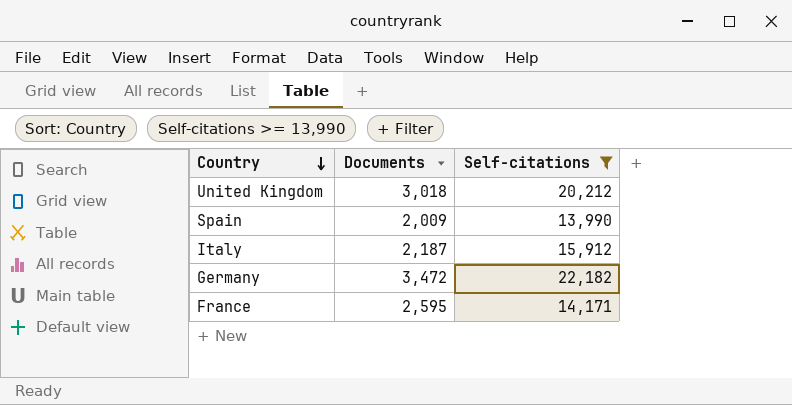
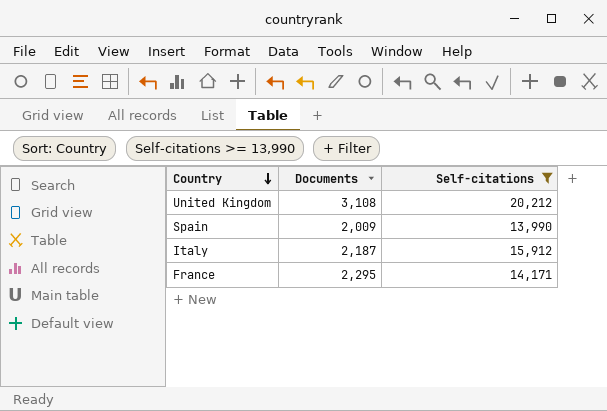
row Germany: 3,472 | 22,182 -> none
United Kingdom | Documents: 3,018 -> 3,108
France | Documents: 2,595 -> 2,295

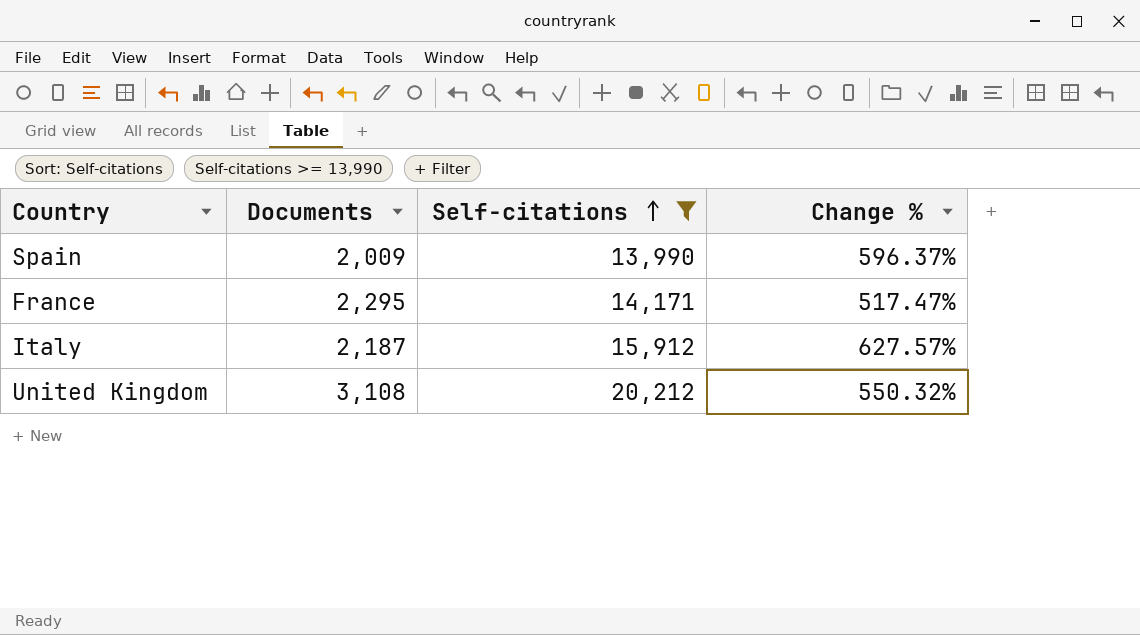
row order: Country descending -> Self-citations ascending
column Change % | formula: none -> ([Self-citations] - [Documents]) / [Documents]

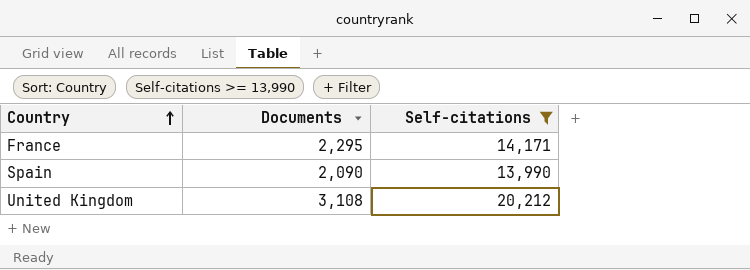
row order: Self-citations ascending -> Country ascending
column Change % | formula: ([Self-citations] - [Documents]) / [Documents] -> none
row Italy: 2,187 | 15,912 | 627.57% -> none
Spain | Documents: 2,009 -> 2,090

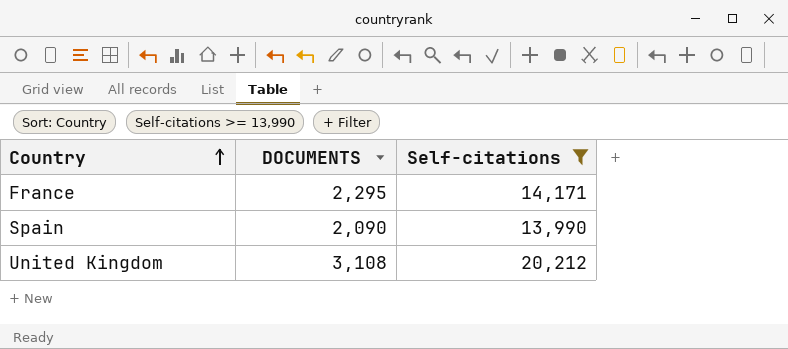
column name: Documents -> DOCUMENTS

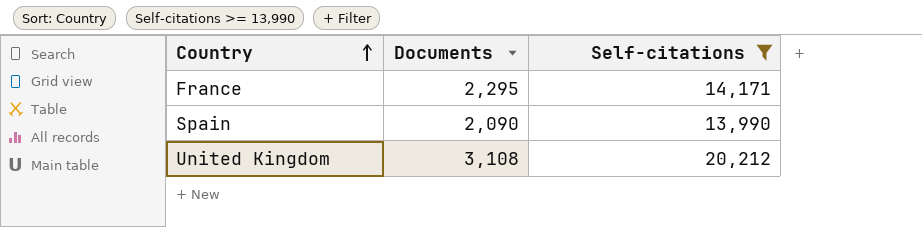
column name: DOCUMENTS -> Documents

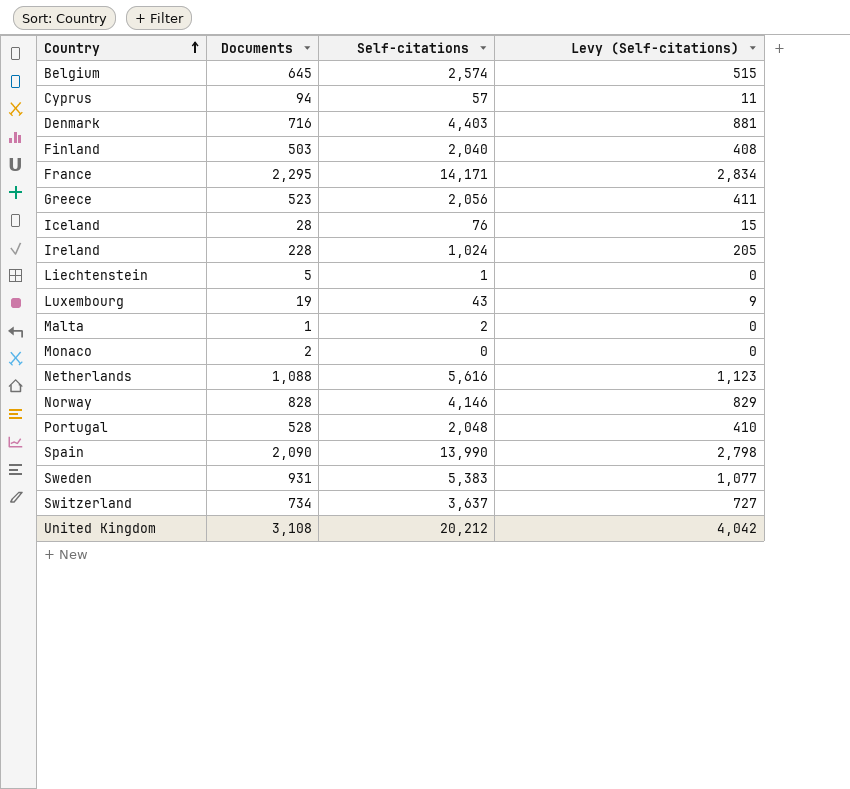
filter: Self-citations >= 13,990 -> none
column Levy (Self-citations) | formula: none -> [Self-citations] * 0.2

